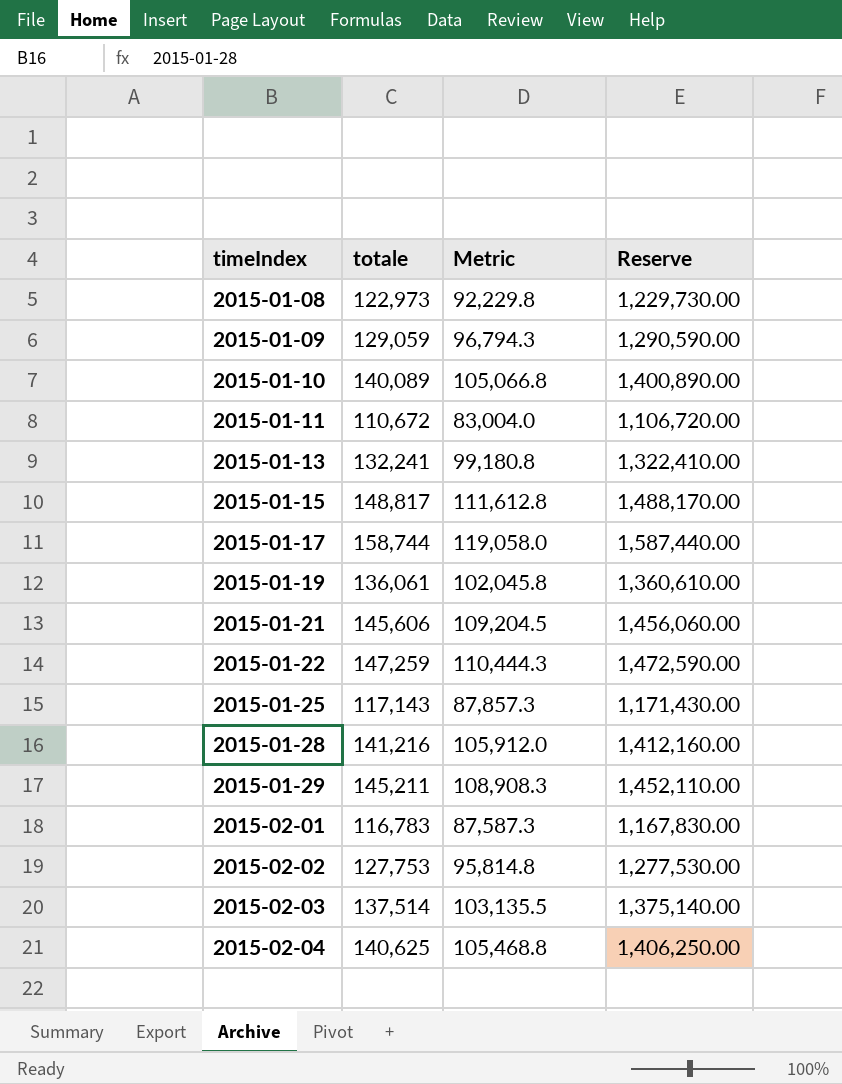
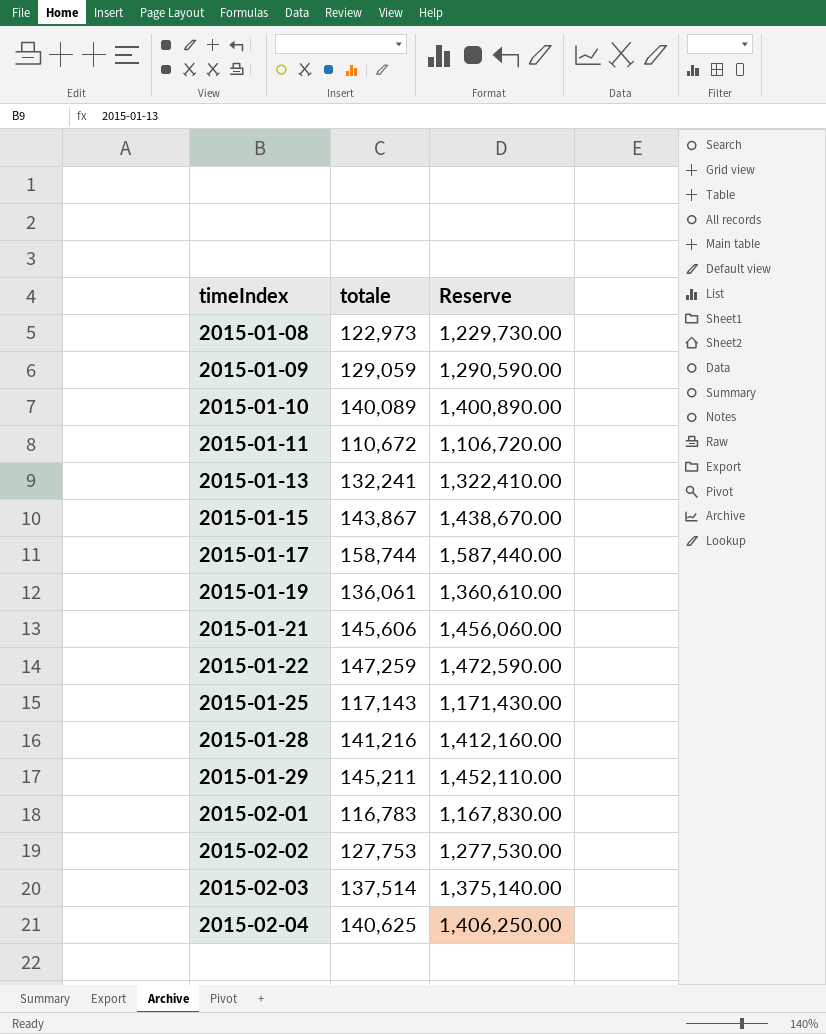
column Metric | formula: [totale] * 0.75 -> none
2015-01-15 | totale: 148,817 -> 143,867
2015-01-15 | Reserve: 1,488,170.00 -> 1,438,670.00

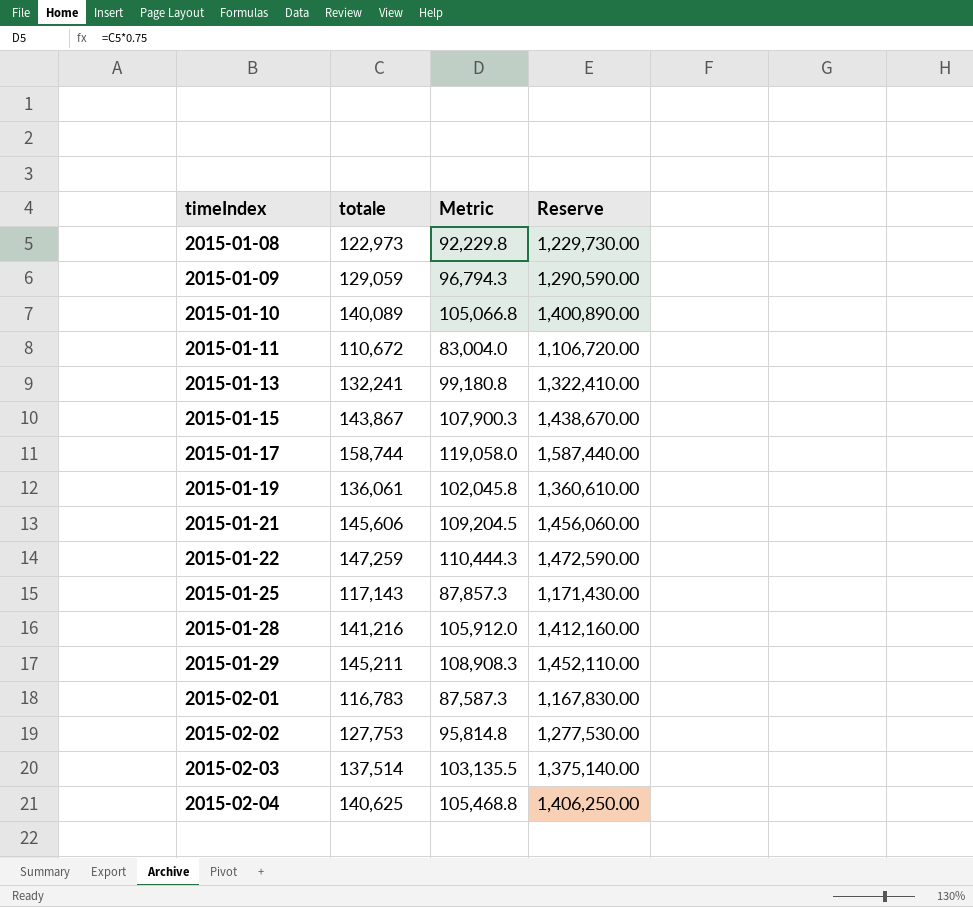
column Metric | formula: none -> [totale] * 0.75

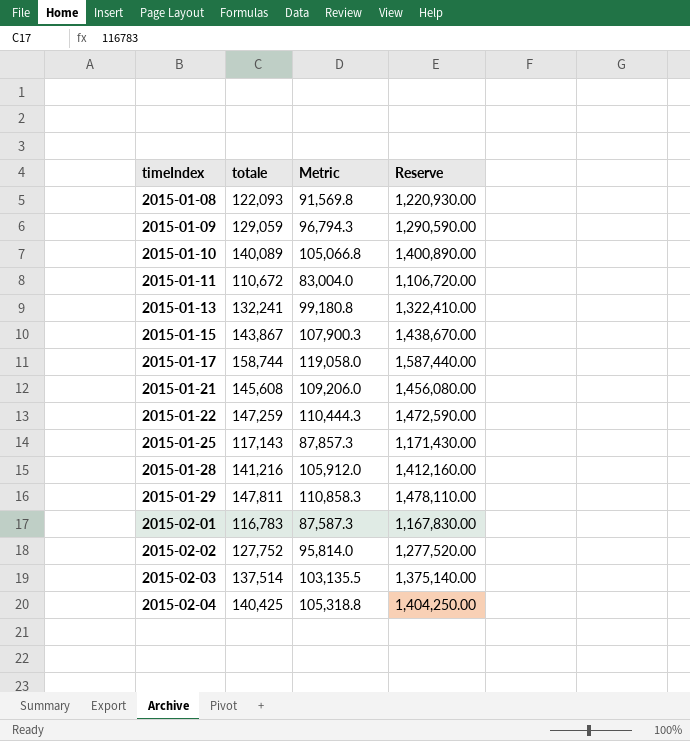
row 2015-01-19: 136,061 | 102,045.8 | 1,360,610.00 -> none
2015-01-08 | totale: 122,973 -> 122,093
2015-01-08 | Metric: 92,229.8 -> 91,569.8
2015-01-08 | Reserve: 1,229,730.00 -> 1,220,930.00
2015-01-21 | totale: 145,606 -> 145,608
2015-01-21 | Metric: 109,204.5 -> 109,206.0
2015-01-21 | Reserve: 1,456,060.00 -> 1,456,080.00
2015-01-29 | totale: 145,211 -> 147,811
2015-01-29 | Metric: 108,908.3 -> 110,858.3
2015-01-29 | Reserve: 1,452,110.00 -> 1,478,110.00
2015-02-02 | totale: 127,753 -> 127,752
2015-02-02 | Metric: 95,814.8 -> 95,814.0
2015-02-02 | Reserve: 1,277,530.00 -> 1,277,520.00
2015-02-04 | totale: 140,625 -> 140,425
2015-02-04 | Metric: 105,468.8 -> 105,318.8
2015-02-04 | Reserve: 1,406,250.00 -> 1,404,250.00

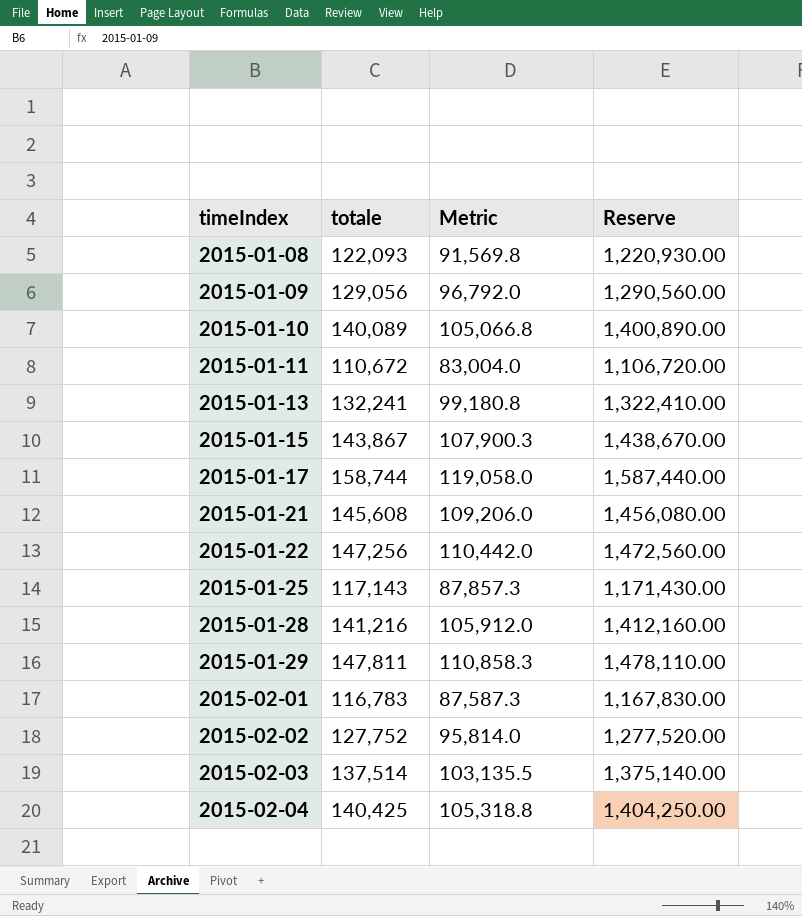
2015-01-09 | totale: 129,059 -> 129,056
2015-01-09 | Metric: 96,794.3 -> 96,792.0
2015-01-09 | Reserve: 1,290,590.00 -> 1,290,560.00
2015-01-22 | totale: 147,259 -> 147,256
2015-01-22 | Metric: 110,444.3 -> 110,442.0
2015-01-22 | Reserve: 1,472,590.00 -> 1,472,560.00

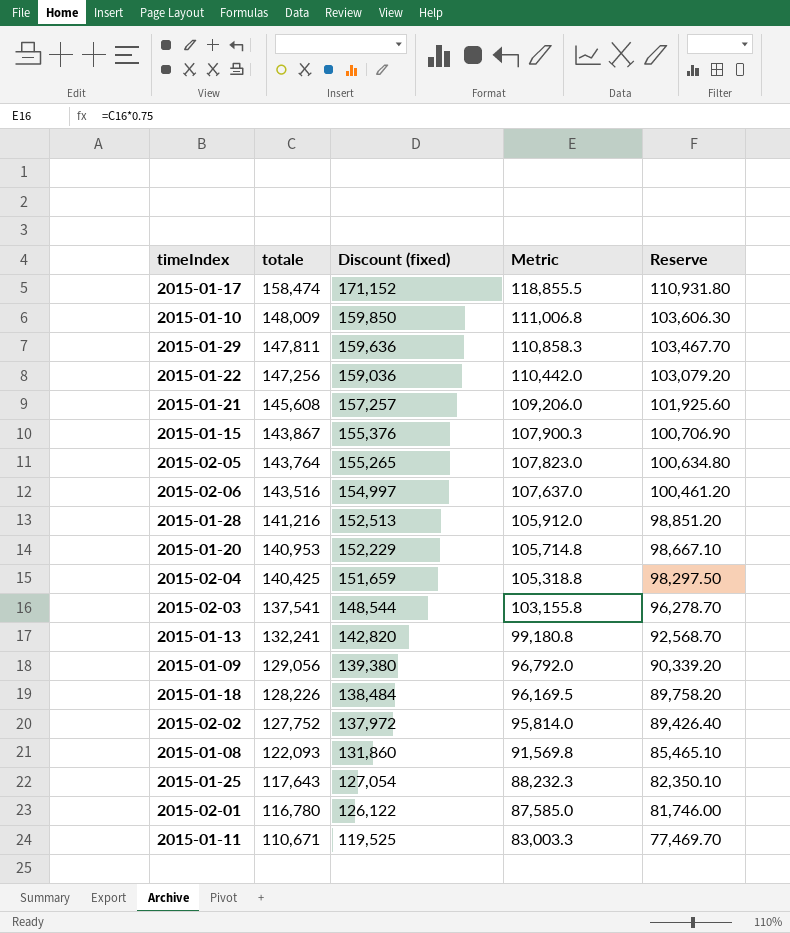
row order: timeIndex ascending -> totale descending
column Discount (fixed) | formula: none -> [totale] * 1.08
column Reserve | formula: [totale] * 10 -> [totale] * 0.7
2015-01-17 | totale: 158,744 -> 158,474
2015-01-17 | Metric: 119,058.0 -> 118,855.5
2015-01-10 | totale: 140,089 -> 148,009
2015-01-10 | Metric: 105,066.8 -> 111,006.8
row 2015-02-05: none -> 143,764 | 155,265 | 107,823.0 | 100,634.80
row 2015-02-06: none -> 143,516 | 154,997 | 107,637.0 | 100,461.20
row 2015-01-20: none -> 140,953 | 152,229 | 105,714.8 | 98,667.10
2015-02-03 | totale: 137,514 -> 137,541
2015-02-03 | Metric: 103,135.5 -> 103,155.8
row 2015-01-18: none -> 128,226 | 138,484 | 96,169.5 | 89,758.20
2015-01-25 | totale: 117,143 -> 117,643
2015-01-25 | Metric: 87,857.3 -> 88,232.3
2015-02-01 | totale: 116,783 -> 116,780
2015-02-01 | Metric: 87,587.3 -> 87,585.0
2015-01-11 | totale: 110,672 -> 110,671
2015-01-11 | Metric: 83,004.0 -> 83,003.3

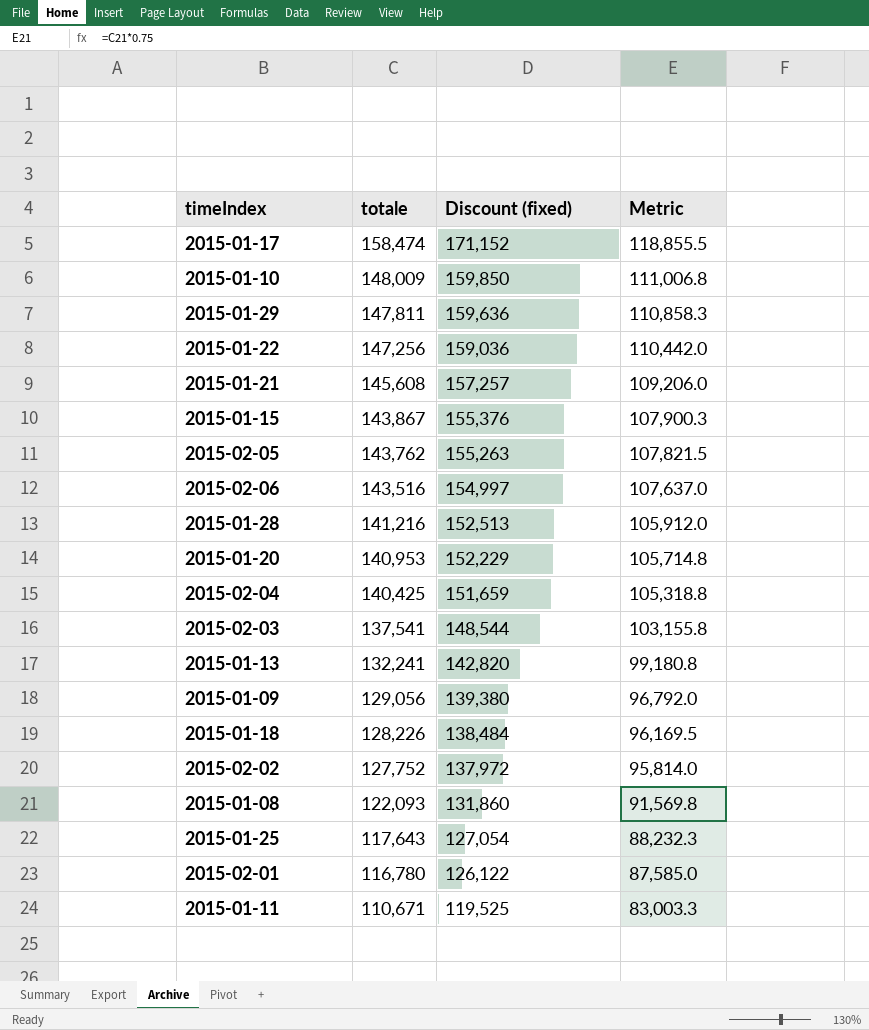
column Reserve | formula: [totale] * 0.7 -> none
2015-02-05 | totale: 143,764 -> 143,762
2015-02-05 | Discount (fixed): 155,265 -> 155,263
2015-02-05 | Metric: 107,823.0 -> 107,821.5

